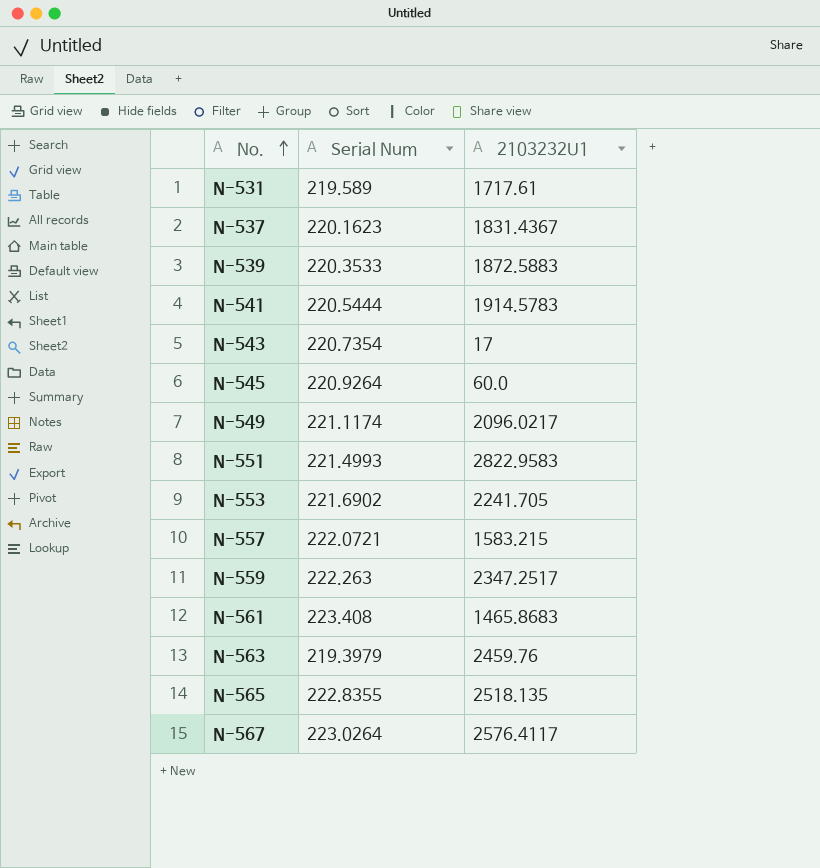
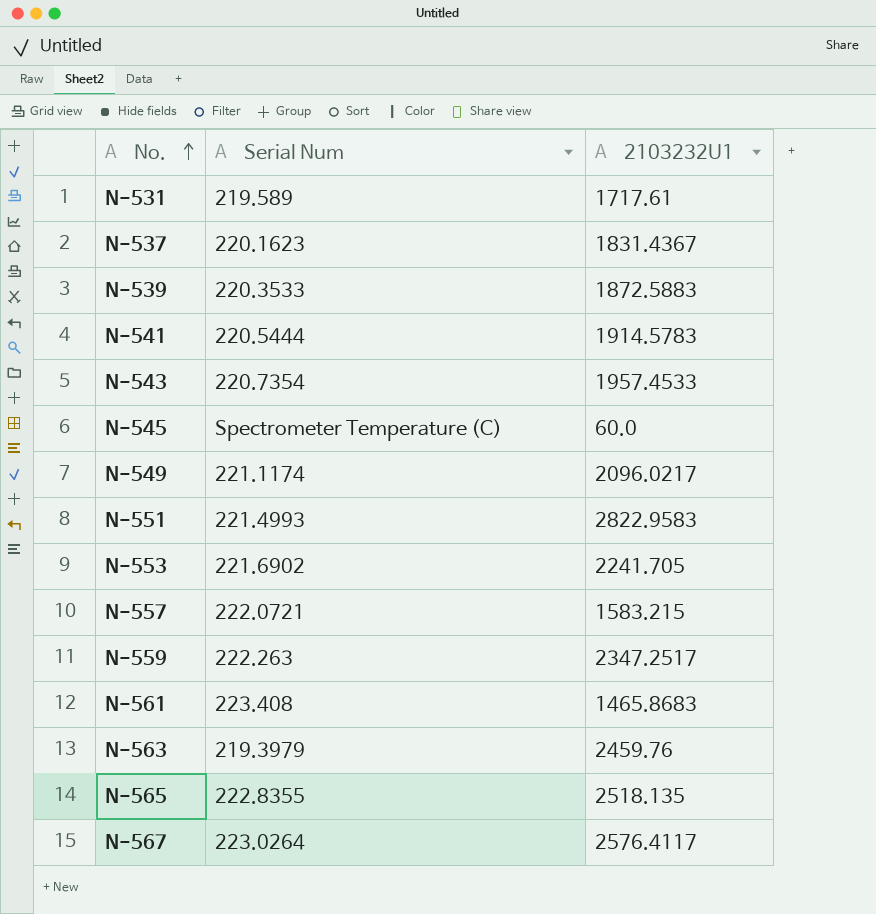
N-543 | 2103232U1: 17 -> 1957.4533
N-545 | Serial Num: 220.9264 -> Spectrometer Temperature (C)

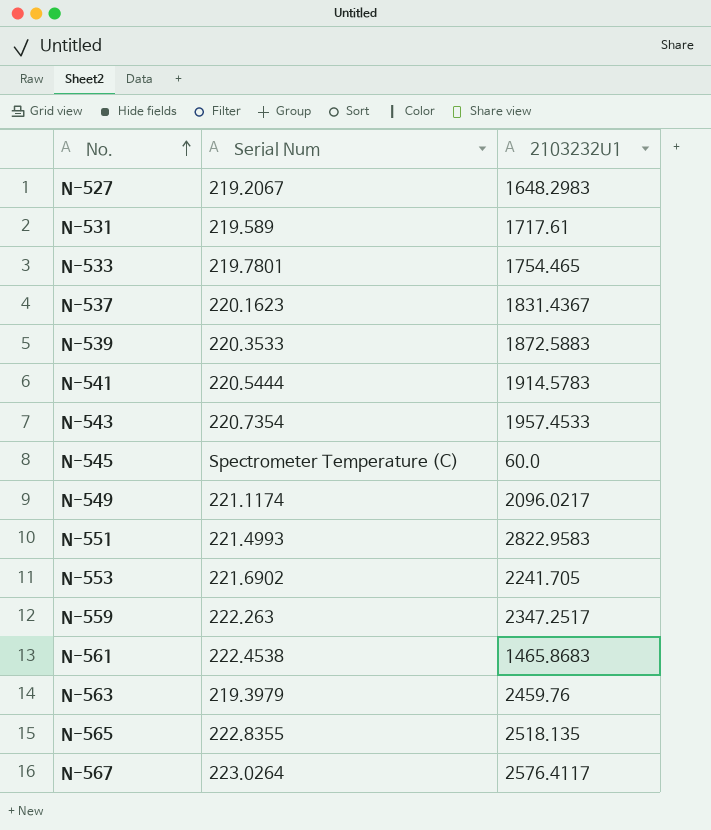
row N-557: 222.0721 | 1583.215 -> none
row N-527: none -> 219.2067 | 1648.2983
row N-533: none -> 219.7801 | 1754.465
N-561 | Serial Num: 223.408 -> 222.4538

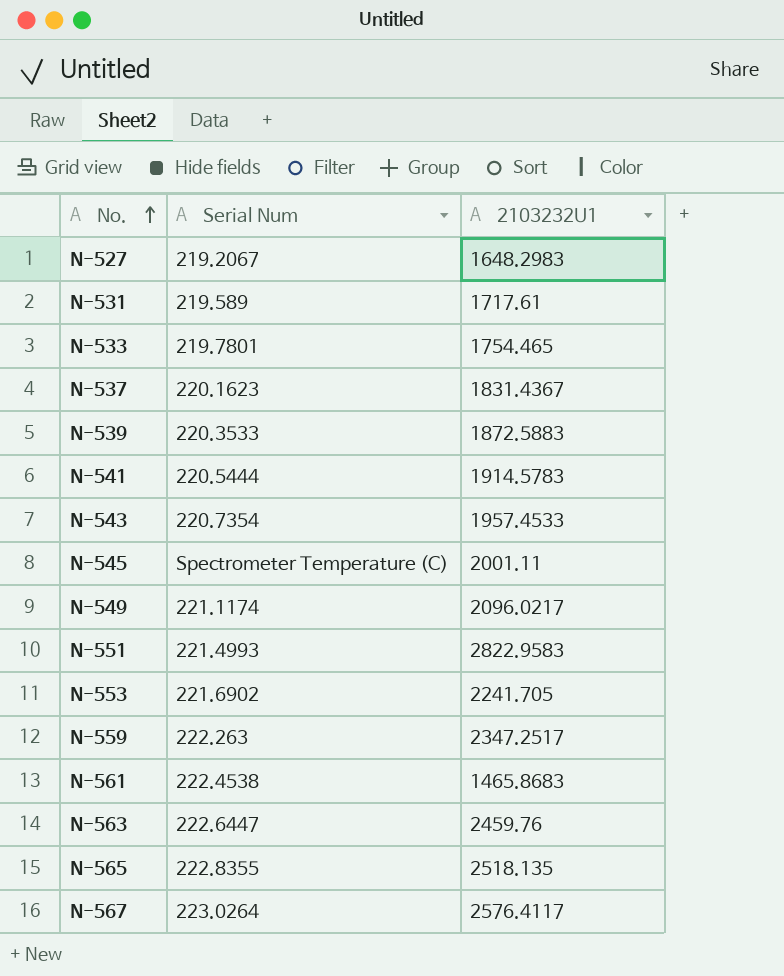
N-545 | 2103232U1: 60.0 -> 2001.11
N-563 | Serial Num: 219.3979 -> 222.6447

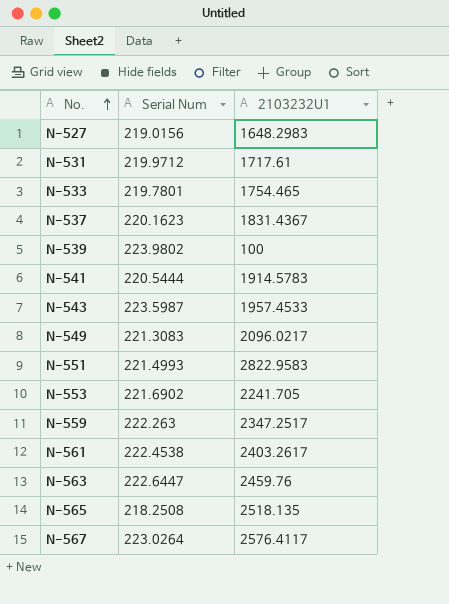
row N-545: Spectrometer Temperature (C) | 2001.11 -> none
N-527 | Serial Num: 219.2067 -> 219.0156
N-531 | Serial Num: 219.589 -> 219.9712
N-539 | Serial Num: 220.3533 -> 223.9802
N-539 | 2103232U1: 1872.5883 -> 100
N-543 | Serial Num: 220.7354 -> 223.5987
N-549 | Serial Num: 221.1174 -> 221.3083
N-561 | 2103232U1: 1465.8683 -> 2403.2617
N-565 | Serial Num: 222.8355 -> 218.2508

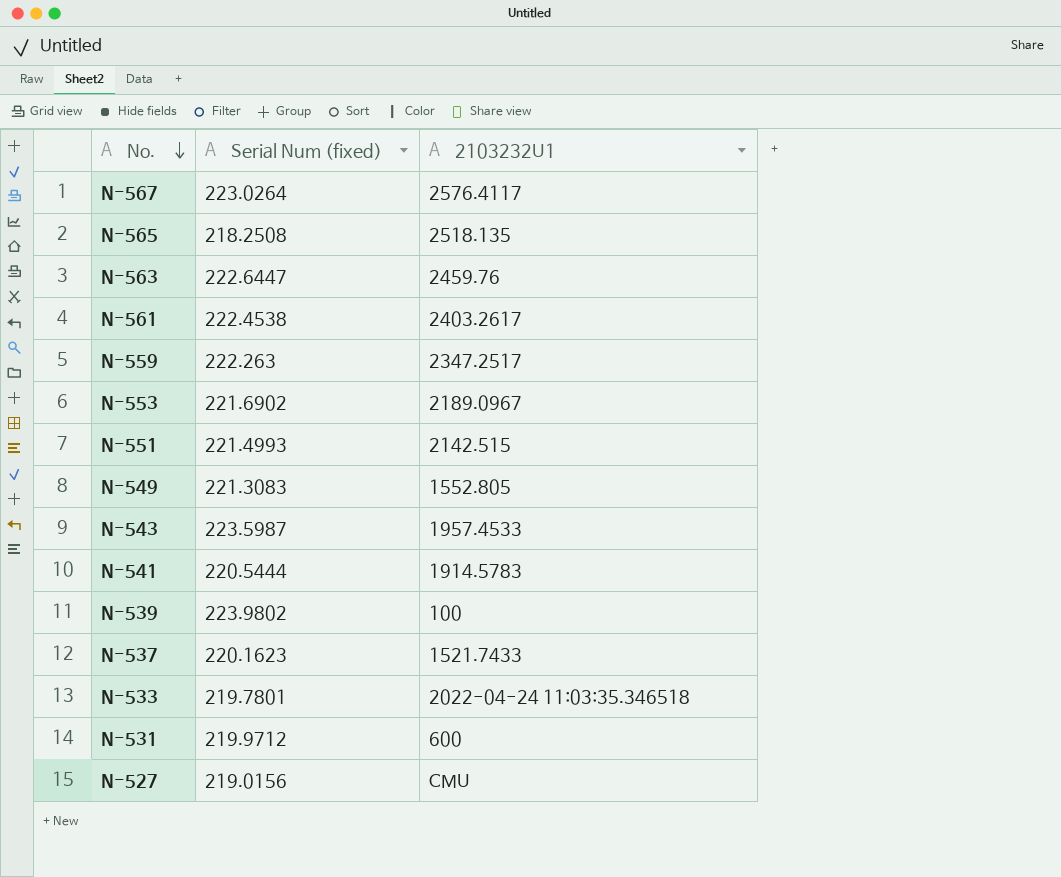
row order: No. ascending -> No. descending
column name: Serial Num -> Serial Num (fixed)
N-553 | 2103232U1: 2241.705 -> 2189.0967
N-551 | 2103232U1: 2822.9583 -> 2142.515
N-549 | 2103232U1: 2096.0217 -> 1552.805
N-537 | 2103232U1: 1831.4367 -> 1521.7433
N-533 | 2103232U1: 1754.465 -> 2022-04-24 11:03:35.346518
N-531 | 2103232U1: 1717.61 -> 600
N-527 | 2103232U1: 1648.2983 -> CMU

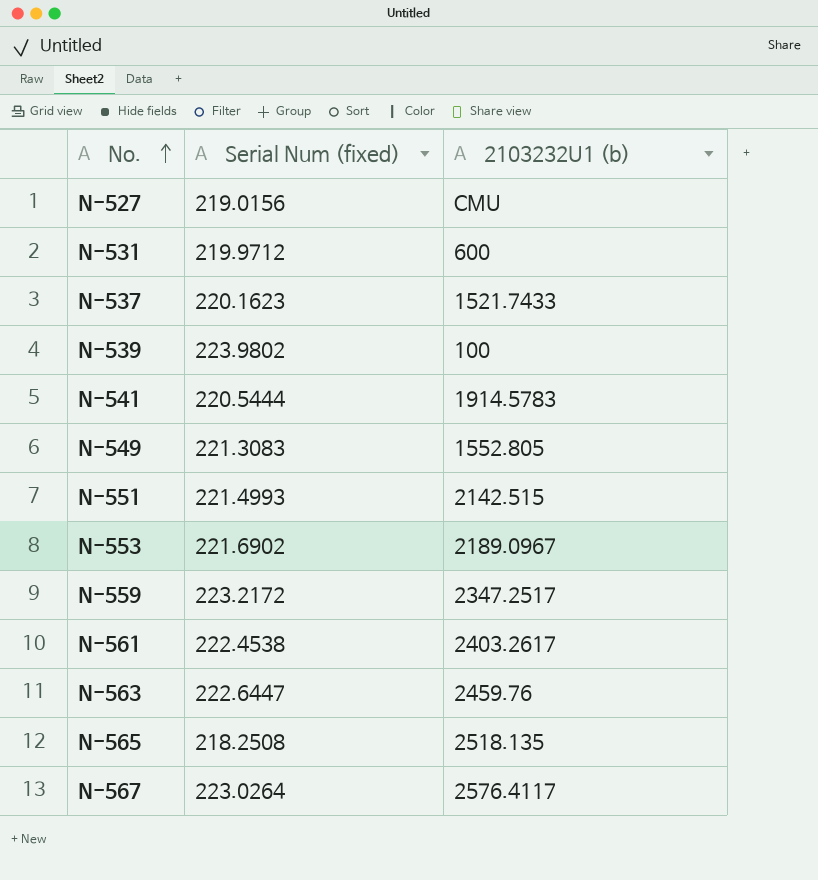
row order: No. descending -> No. ascending
column name: 2103232U1 -> 2103232U1 (b)
row N-543: 223.5987 | 1957.4533 -> none
row N-533: 219.7801 | 2022-04-24 11:03:35.346518 -> none
N-559 | Serial Num (fixed): 222.263 -> 223.2172

